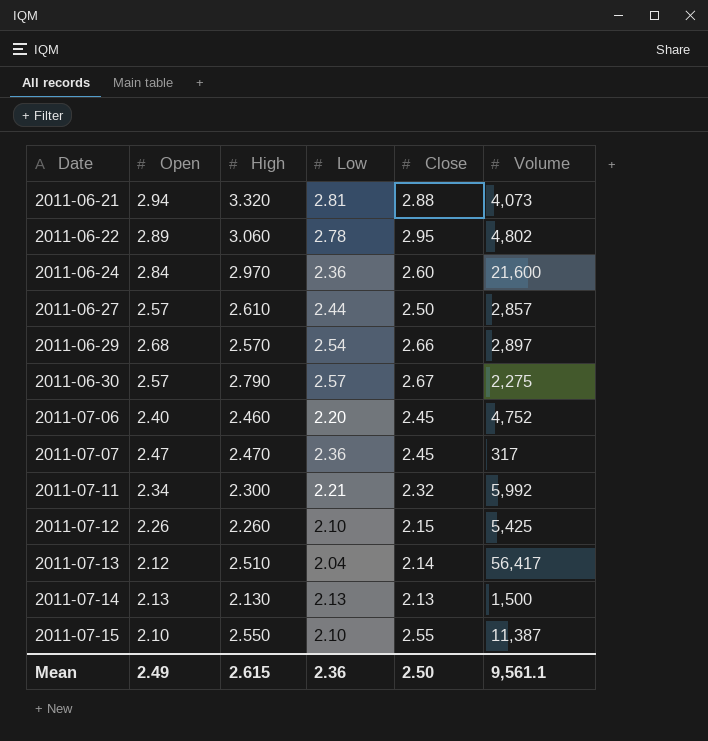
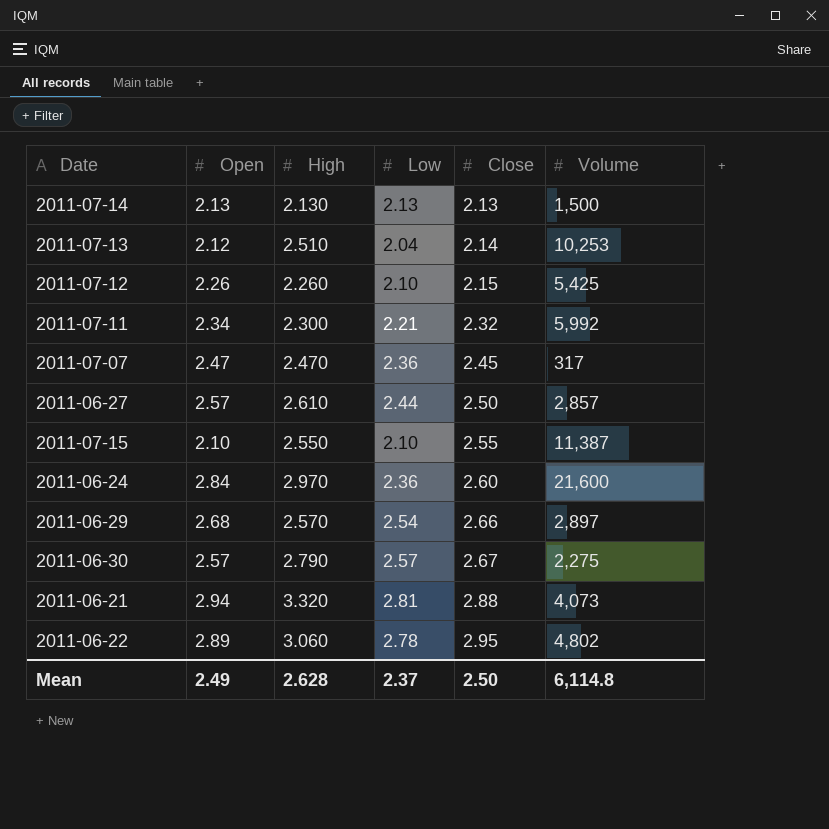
row order: Date ascending -> Close ascending
row 2011-07-06: 2.40 | 2.460 | 2.20 | 2.45 | 4,752 -> none
2011-07-13 | Volume: 56,417 -> 10,253
Mean | High: 2.615 -> 2.628
Mean | Low: 2.36 -> 2.37
Mean | Volume: 9,561.1 -> 6,114.8

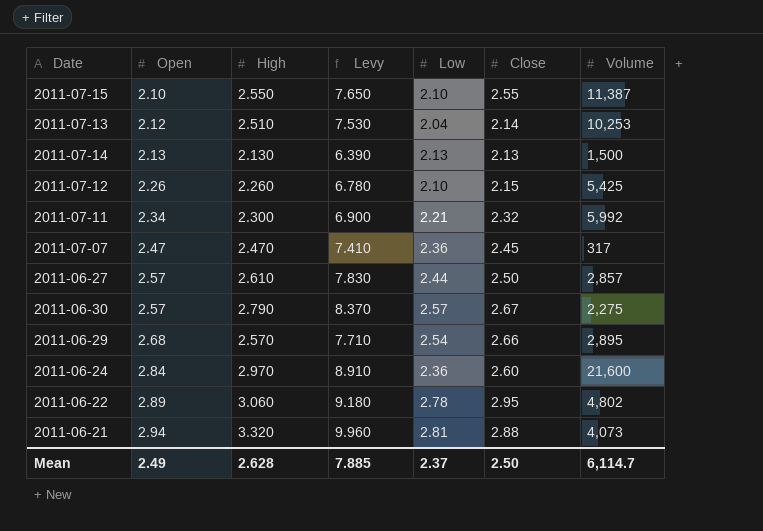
row order: Close ascending -> Open ascending
column Levy | formula: none -> [High] * 3
2011-06-29 | Volume: 2,897 -> 2,895
Mean | Volume: 6,114.8 -> 6,114.7

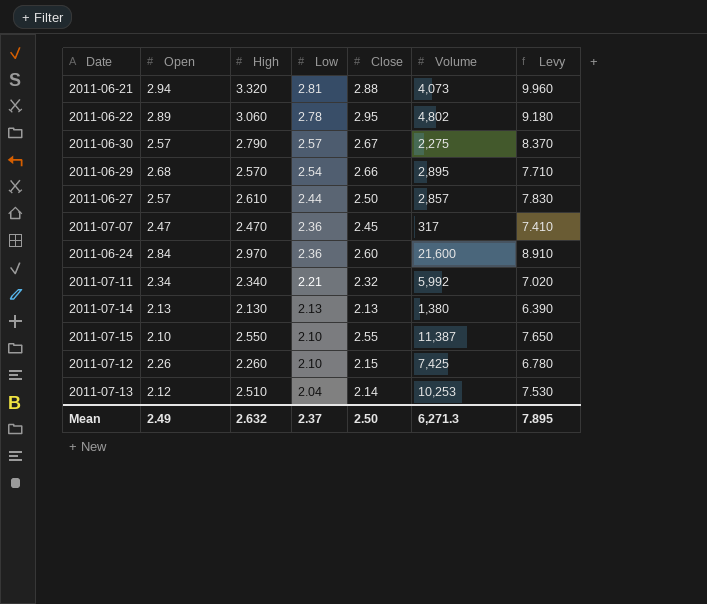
row order: Open ascending -> Low descending
column Levy | position: 4 -> 7
2011-07-11 | High: 2.300 -> 2.340
2011-07-11 | Levy: 6.900 -> 7.020
2011-07-14 | Volume: 1,500 -> 1,380
2011-07-12 | Volume: 5,425 -> 7,425
Mean | High: 2.628 -> 2.632
Mean | Volume: 6,114.7 -> 6,271.3
Mean | Levy: 7.885 -> 7.895

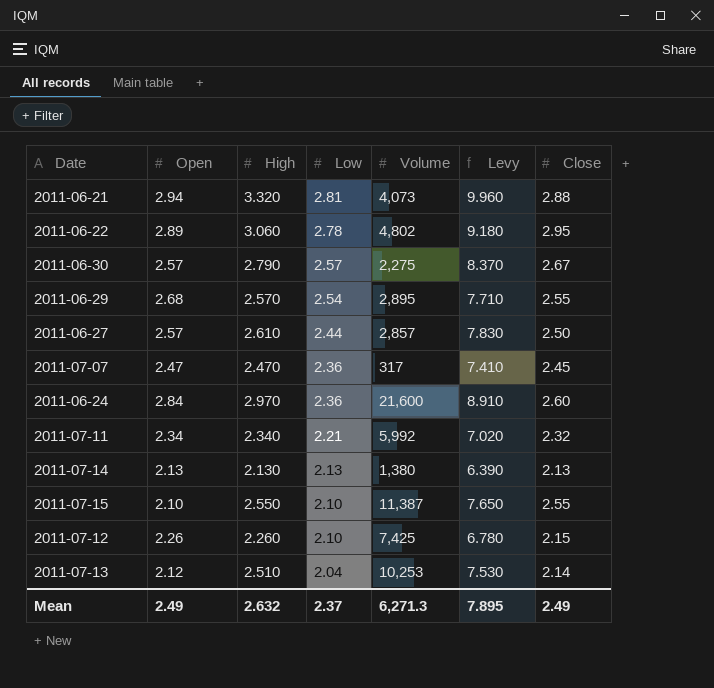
column Close | position: 5 -> 7
2011-06-29 | Close: 2.66 -> 2.55
Mean | Close: 2.50 -> 2.49

